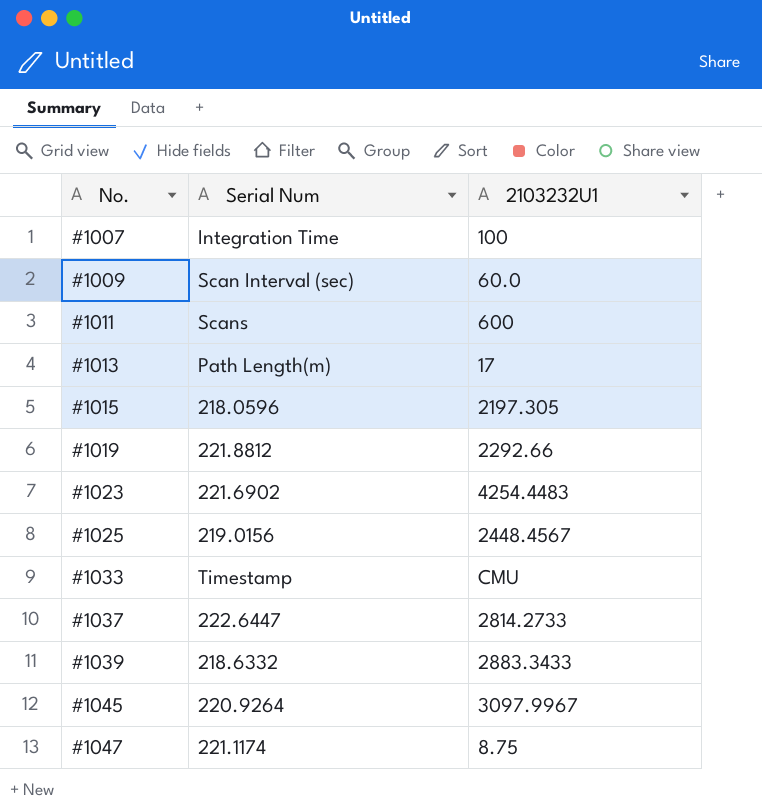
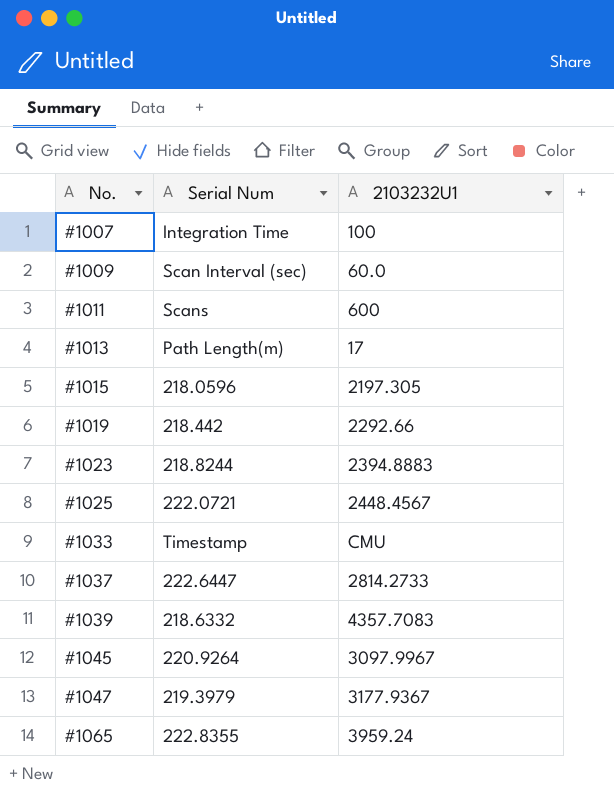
#1019 | Serial Num: 221.8812 -> 218.442
#1023 | Serial Num: 221.6902 -> 218.8244
#1023 | 2103232U1: 4254.4483 -> 2394.8883
#1025 | Serial Num: 219.0156 -> 222.0721
#1039 | 2103232U1: 2883.3433 -> 4357.7083
#1047 | Serial Num: 221.1174 -> 219.3979
#1047 | 2103232U1: 8.75 -> 3177.9367
row #1065: none -> 222.8355 | 3959.24

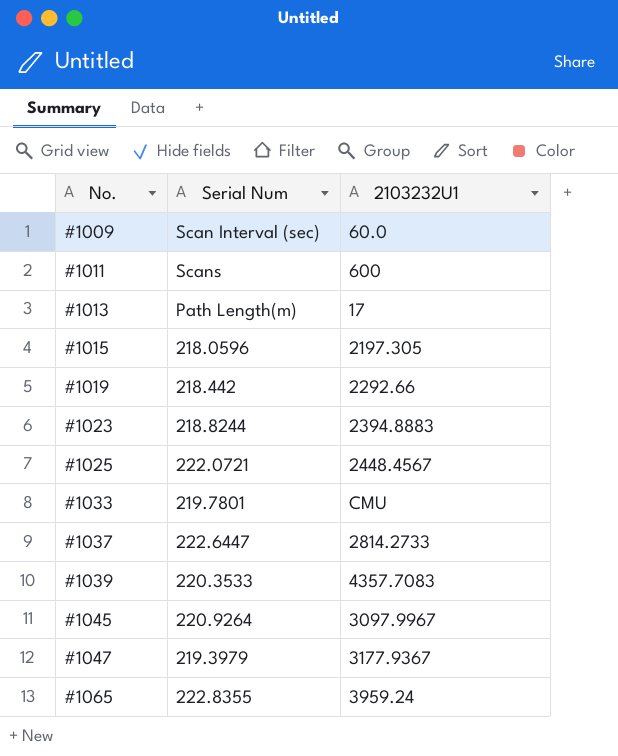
row #1007: Integration Time | 100 -> none
#1033 | Serial Num: Timestamp -> 219.7801
#1039 | Serial Num: 218.6332 -> 220.3533

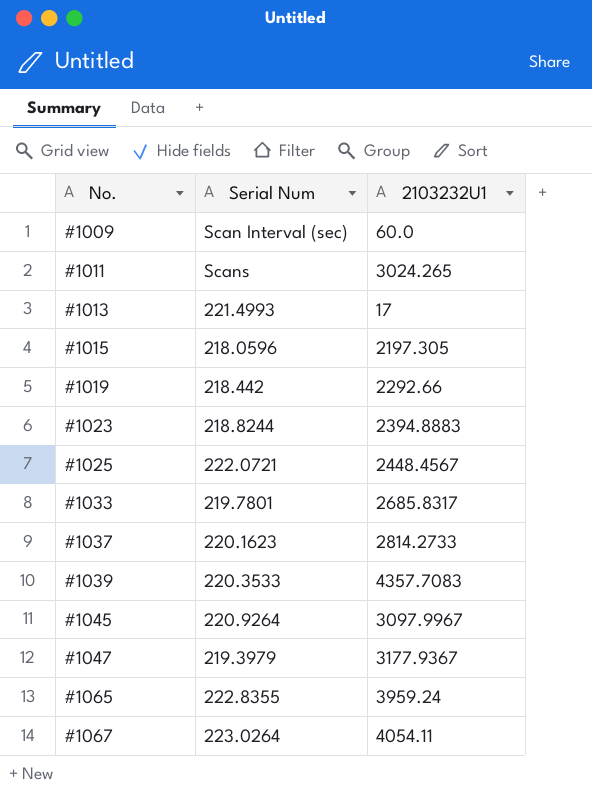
#1011 | 2103232U1: 600 -> 3024.265
#1013 | Serial Num: Path Length(m) -> 221.4993
#1033 | 2103232U1: CMU -> 2685.8317
#1037 | Serial Num: 222.6447 -> 220.1623
row #1067: none -> 223.0264 | 4054.11

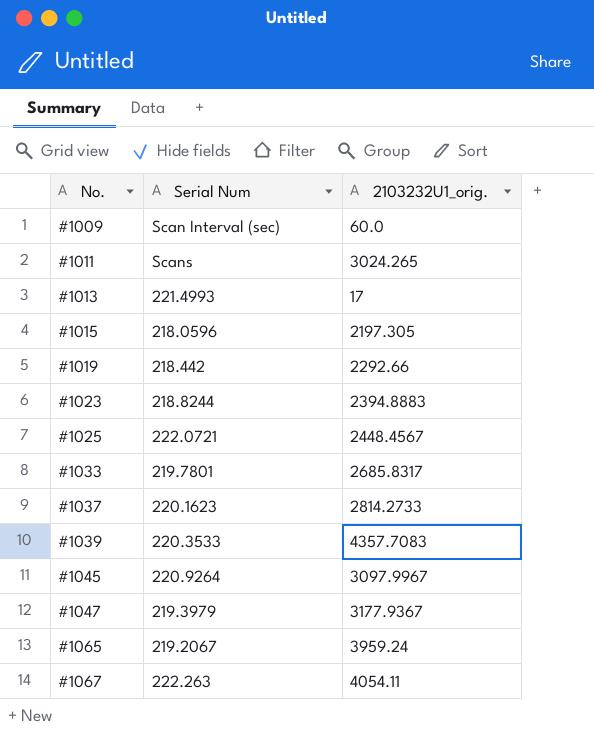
column name: 2103232U1 -> 2103232U1_orig.
#1065 | Serial Num: 222.8355 -> 219.2067
#1067 | Serial Num: 223.0264 -> 222.263

